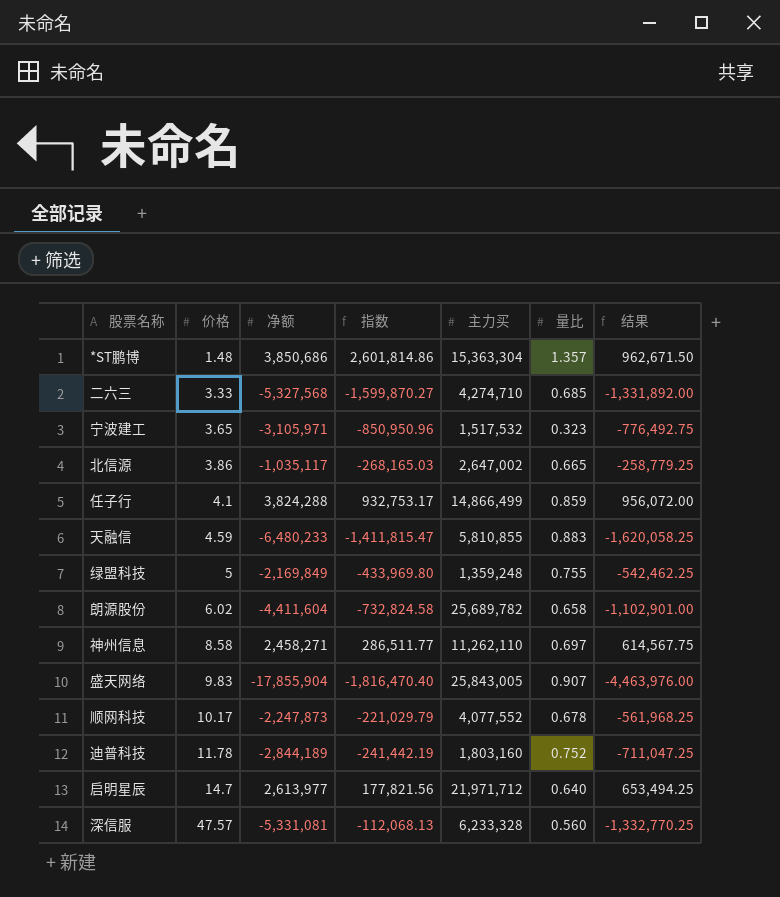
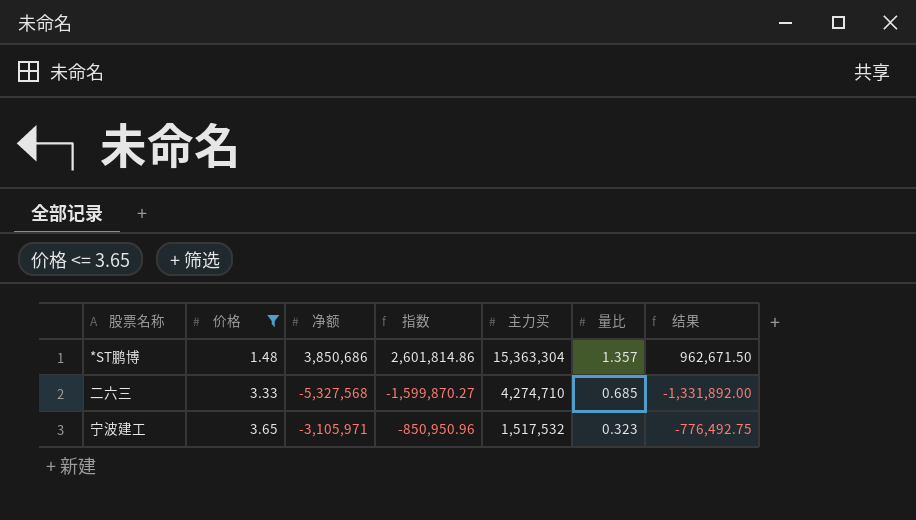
filter: none -> 价格 <= 3.65

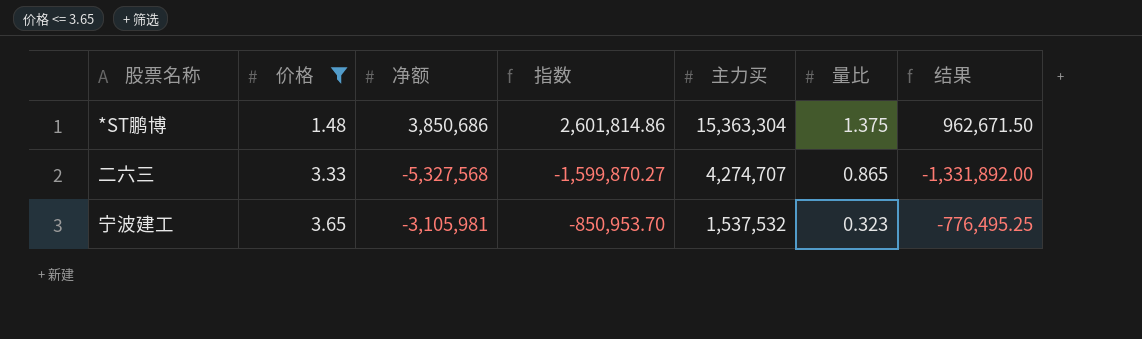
*ST鹏博 | 量比: 1.357 -> 1.375
二六三 | 主力买: 4,274,710 -> 4,274,707
二六三 | 量比: 0.685 -> 0.865
宁波建工 | 净额: -3,105,971 -> -3,105,981
宁波建工 | 指数: -850,950.96 -> -850,953.70
宁波建工 | 主力买: 1,517,532 -> 1,537,532
宁波建工 | 结果: -776,492.75 -> -776,495.25

